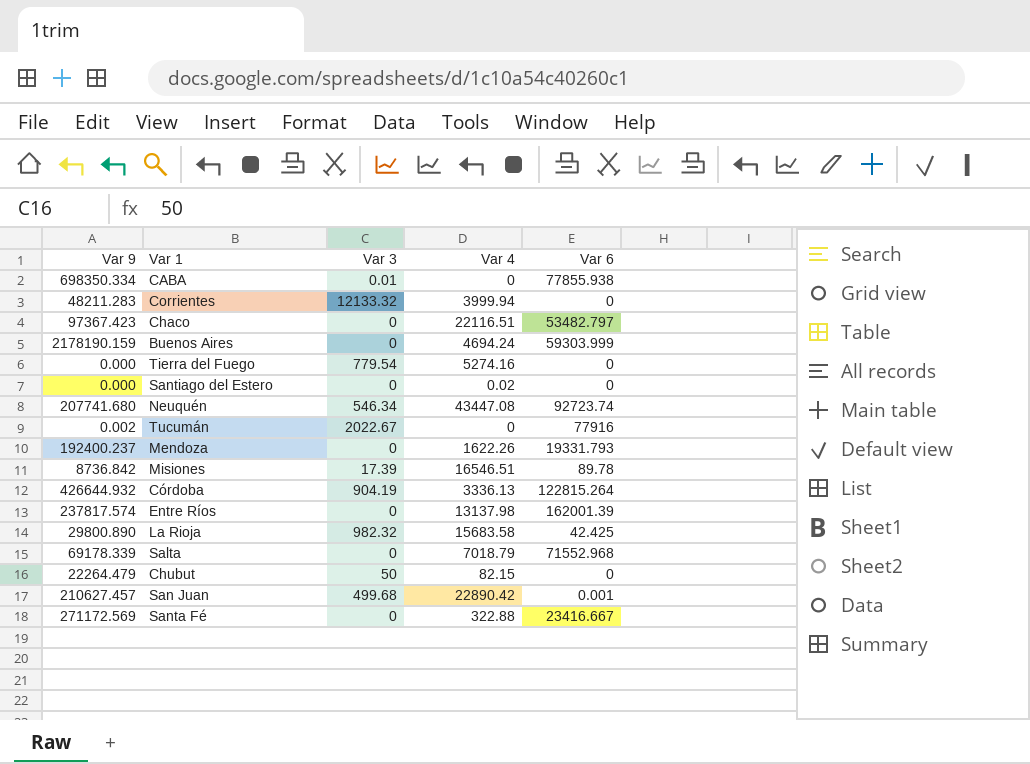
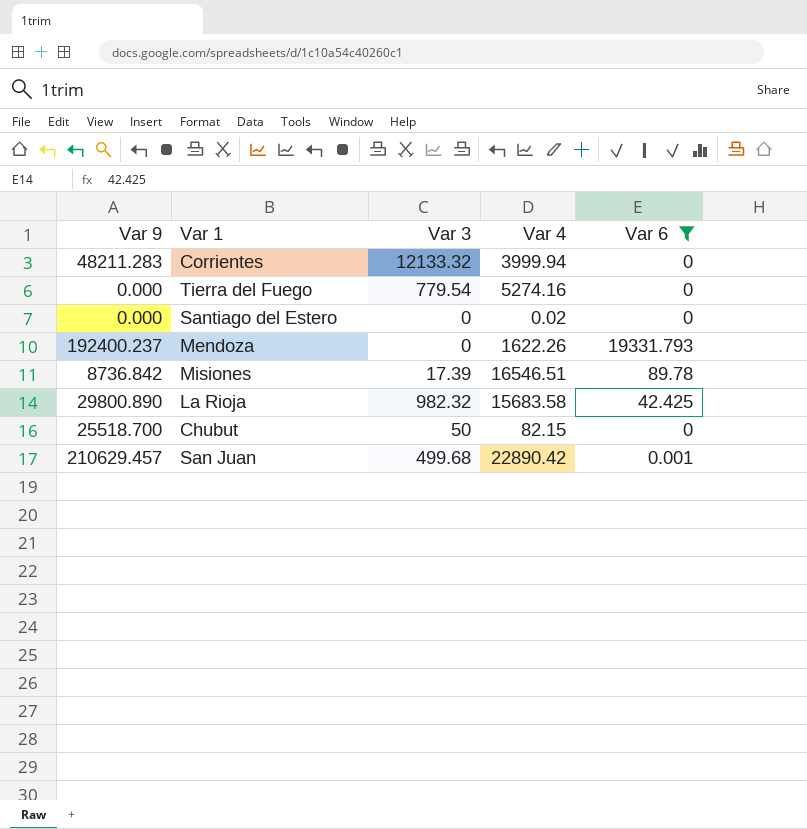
filter: none -> Var 6 <= 19331.793
Chubut | Var 9: 22264.479 -> 25518.700
San Juan | Var 9: 210627.457 -> 210629.457

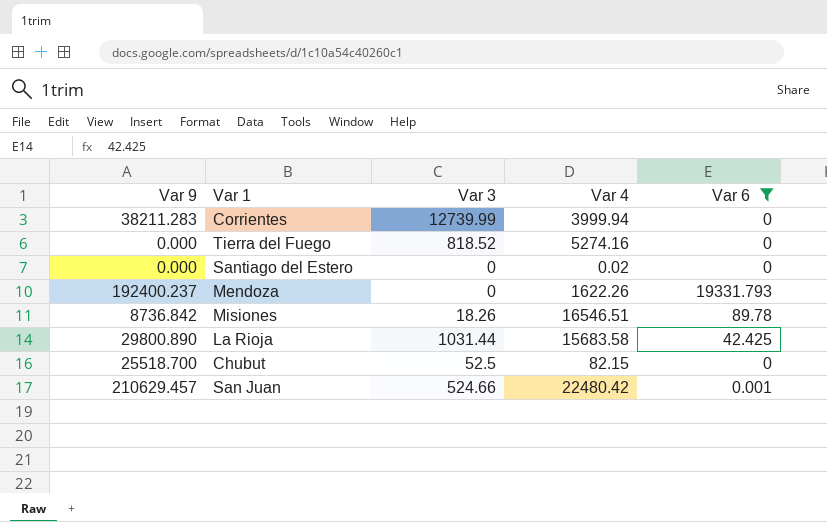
Corrientes | Var 9: 48211.283 -> 38211.283
Corrientes | Var 3: 12133.32 -> 12739.99
Tierra del Fuego | Var 3: 779.54 -> 818.52
Misiones | Var 3: 17.39 -> 18.26
La Rioja | Var 3: 982.32 -> 1031.44
Chubut | Var 3: 50 -> 52.5
San Juan | Var 3: 499.68 -> 524.66
San Juan | Var 4: 22890.42 -> 22480.42

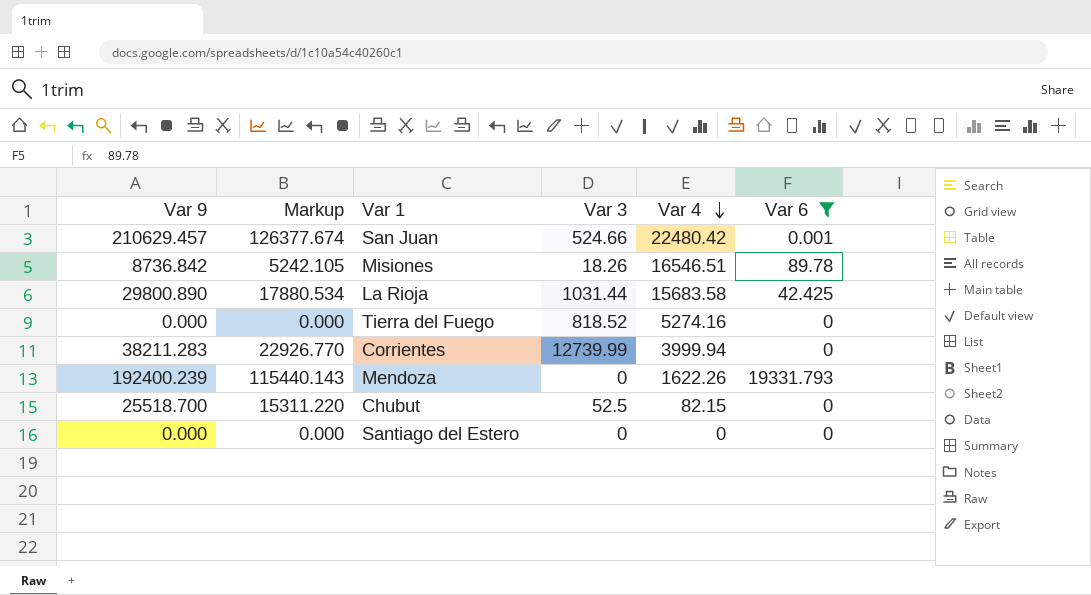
row order: none -> Var 4 descending
column Markup | formula: none -> [Var 9] * 0.6
Mendoza | Var 9: 192400.237 -> 192400.239
Santiago del Estero | Var 4: 0.02 -> 0

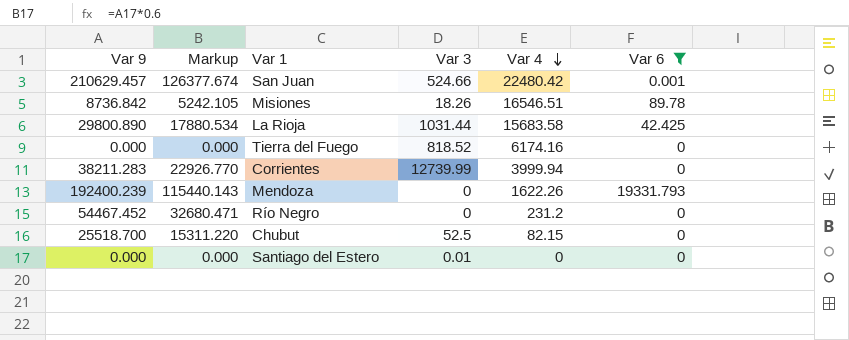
Tierra del Fuego | Var 4: 5274.16 -> 6174.16
row Río Negro: none -> 54467.452 | 32680.471 | 0 | 231.2 | 0
Santiago del Estero | Var 3: 0 -> 0.01

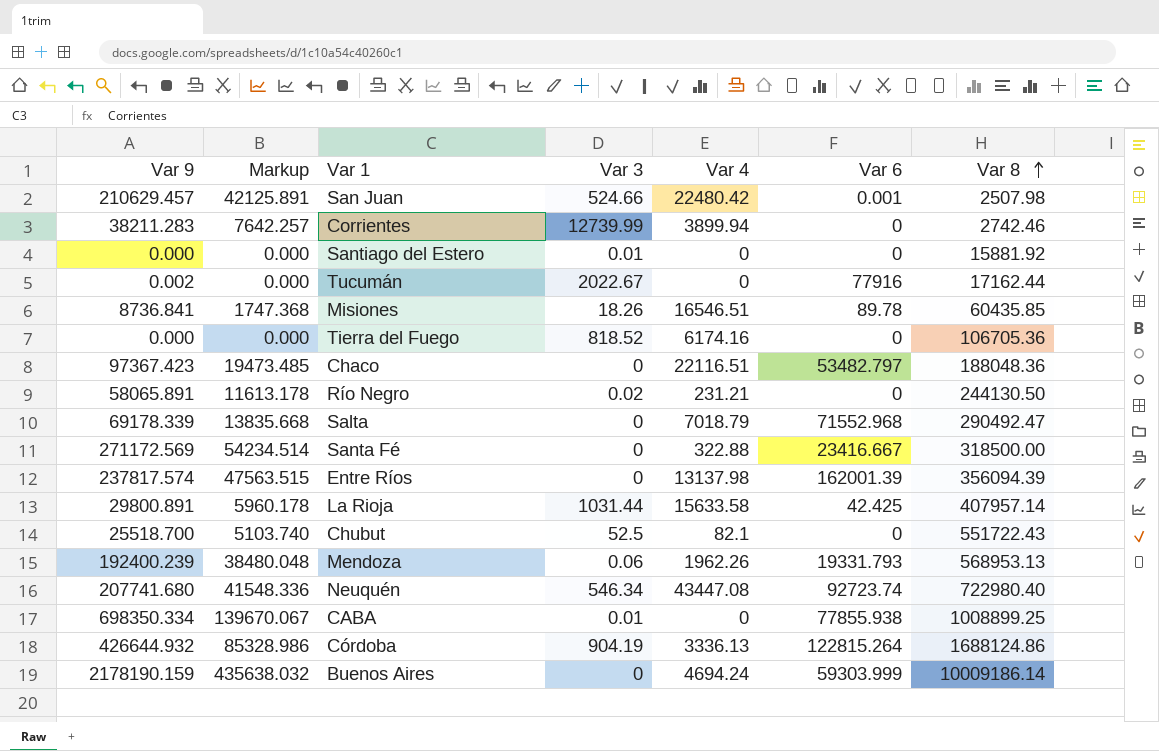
filter: Var 6 <= 19331.793 -> none
row order: Var 4 descending -> Var 8 ascending
column Markup | formula: [Var 9] * 0.6 -> [Var 9] * 0.2
column Var 8 | position: none -> 7
Corrientes | Var 4: 3999.94 -> 3899.94
Misiones | Var 9: 8736.842 -> 8736.841
Río Negro | Var 9: 54467.452 -> 58065.891
Río Negro | Var 3: 0 -> 0.02
Río Negro | Var 4: 231.2 -> 231.21
La Rioja | Var 9: 29800.890 -> 29800.891
La Rioja | Var 4: 15683.58 -> 15633.58
Chubut | Var 4: 82.15 -> 82.1
Mendoza | Var 3: 0 -> 0.06
Mendoza | Var 4: 1622.26 -> 1962.26

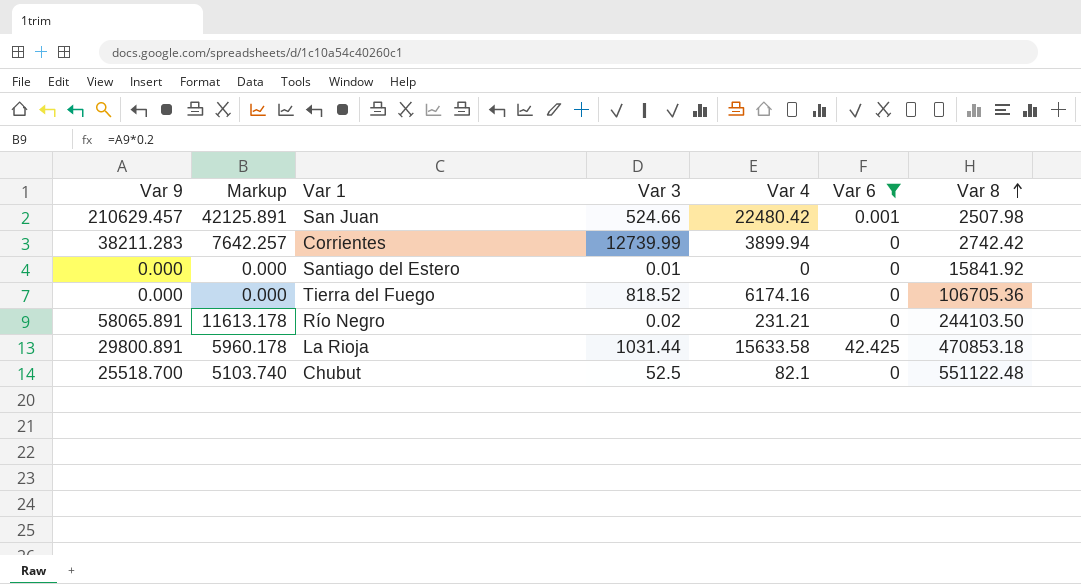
filter: none -> Var 6 <= 42.425
Corrientes | Var 8: 2742.46 -> 2742.42
Santiago del Estero | Var 8: 15881.92 -> 15841.92
Río Negro | Var 8: 244130.50 -> 244103.50
La Rioja | Var 8: 407957.14 -> 470853.18
Chubut | Var 8: 551722.43 -> 551122.48

